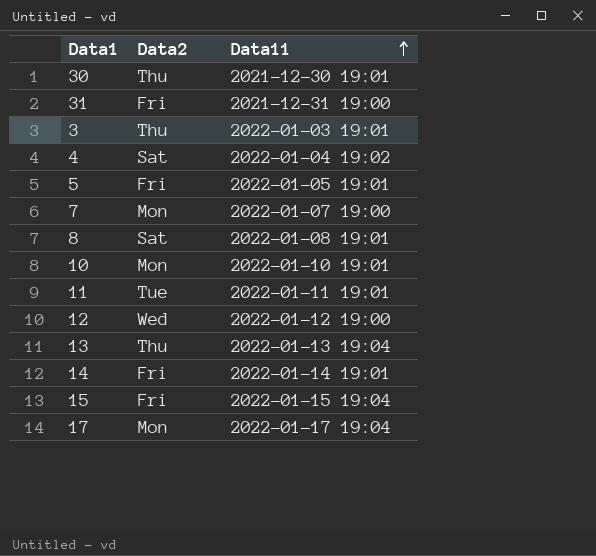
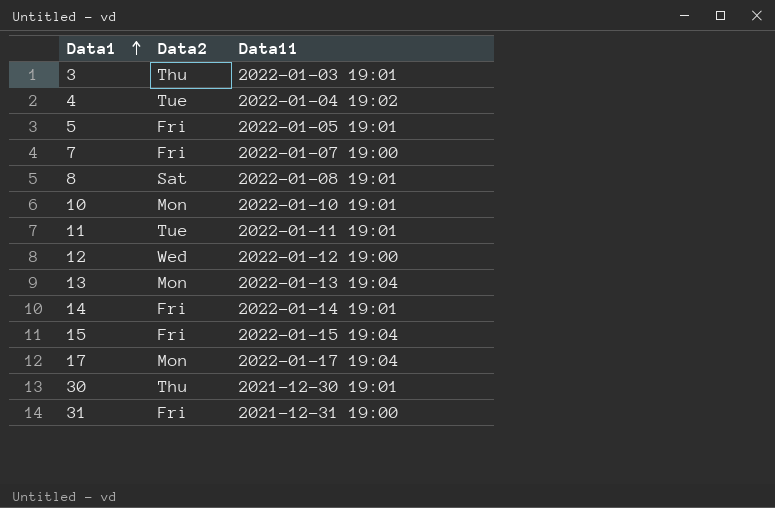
row order: Data11 ascending -> Data1 ascending
4 | Data2: Sat -> Tue
7 | Data2: Mon -> Fri
13 | Data2: Thu -> Mon

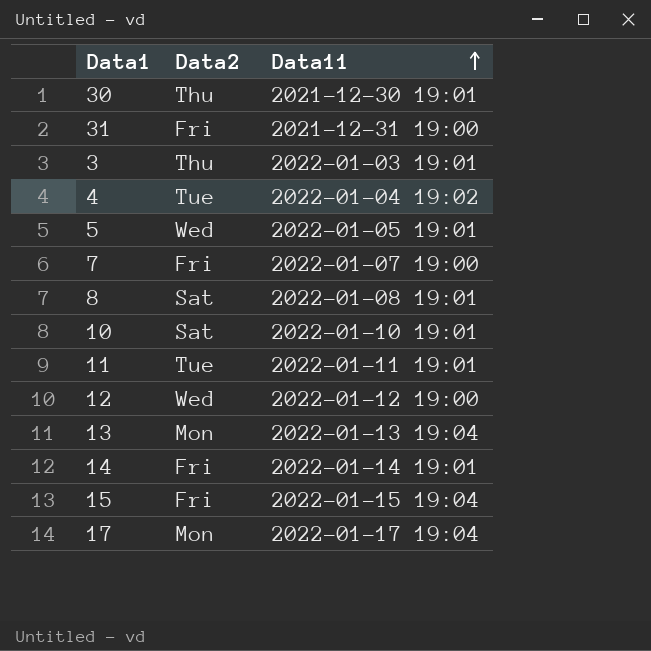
row order: Data1 ascending -> Data11 ascending
5 | Data2: Fri -> Wed
10 | Data2: Mon -> Sat

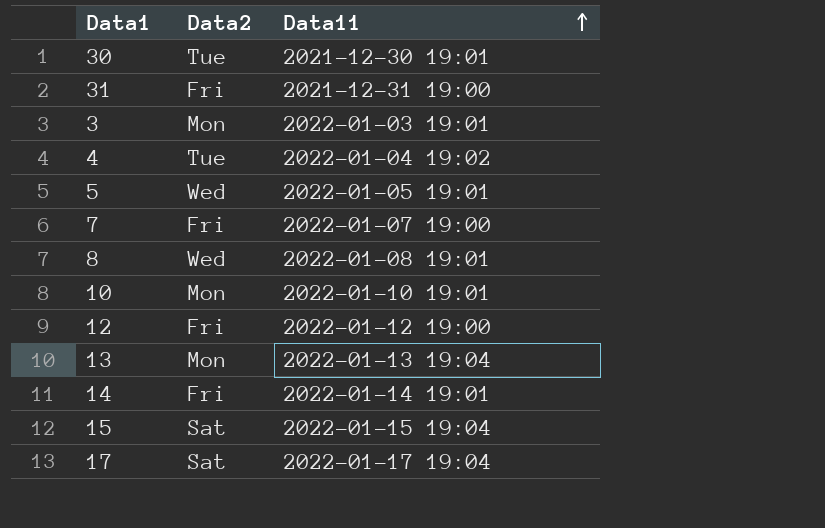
row 11: Tue | 2022-01-11 19:01 -> none
30 | Data2: Thu -> Tue
3 | Data2: Thu -> Mon
8 | Data2: Sat -> Wed
10 | Data2: Sat -> Mon
12 | Data2: Wed -> Fri
15 | Data2: Fri -> Sat
17 | Data2: Mon -> Sat

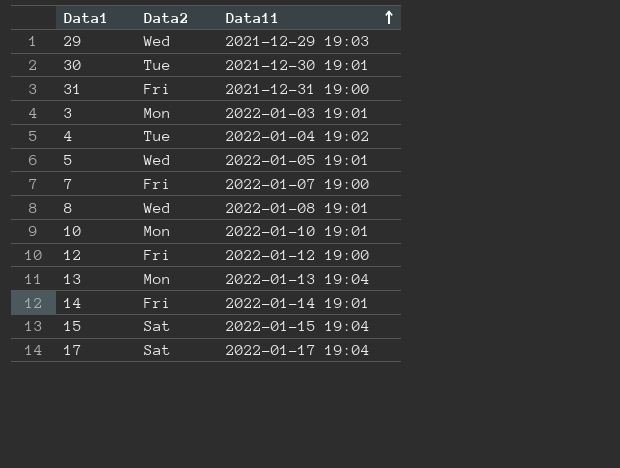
row 29: none -> Wed | 2021-12-29 19:03

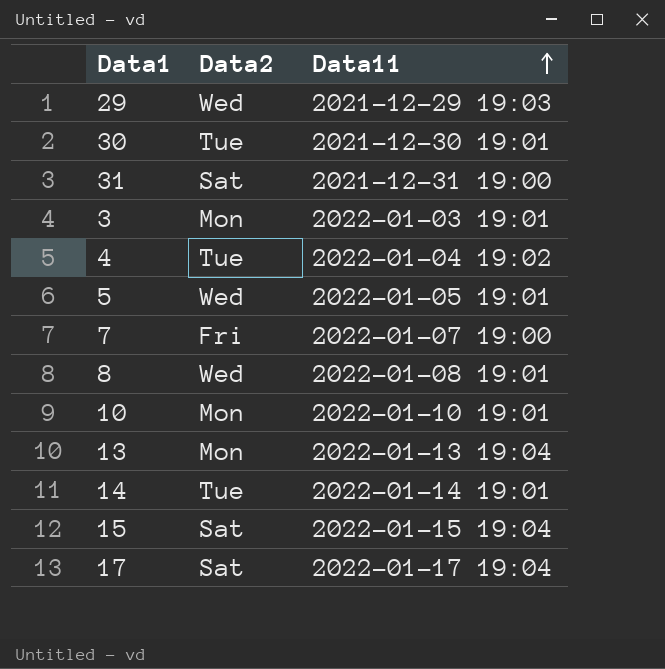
row 12: Fri | 2022-01-12 19:00 -> none
31 | Data2: Fri -> Sat
14 | Data2: Fri -> Tue

